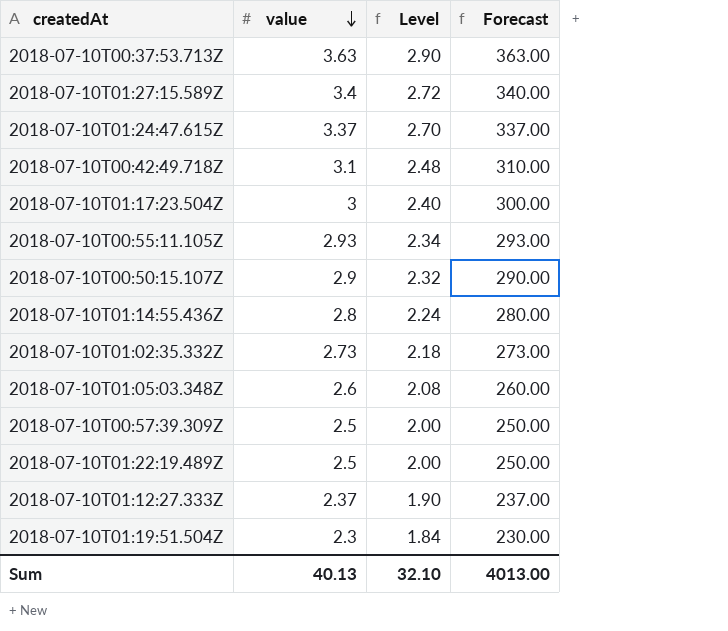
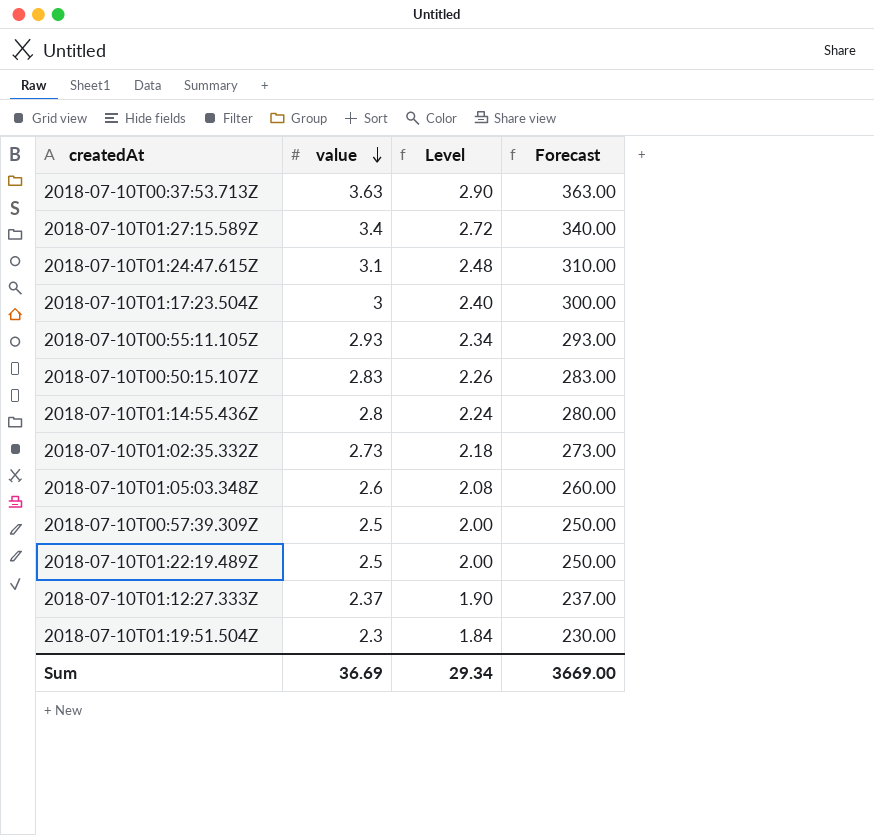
row 2018-07-10T00:42:49.718Z: 3.1 | 2.48 | 310.00 -> none
2018-07-10T01:24:47.615Z | value: 3.37 -> 3.1
2018-07-10T01:24:47.615Z | Level: 2.70 -> 2.48
2018-07-10T01:24:47.615Z | Forecast: 337.00 -> 310.00
2018-07-10T00:50:15.107Z | value: 2.9 -> 2.83
2018-07-10T00:50:15.107Z | Level: 2.32 -> 2.26
2018-07-10T00:50:15.107Z | Forecast: 290.00 -> 283.00
Sum | value: 40.13 -> 36.69
Sum | Level: 32.10 -> 29.34
Sum | Forecast: 4013.00 -> 3669.00

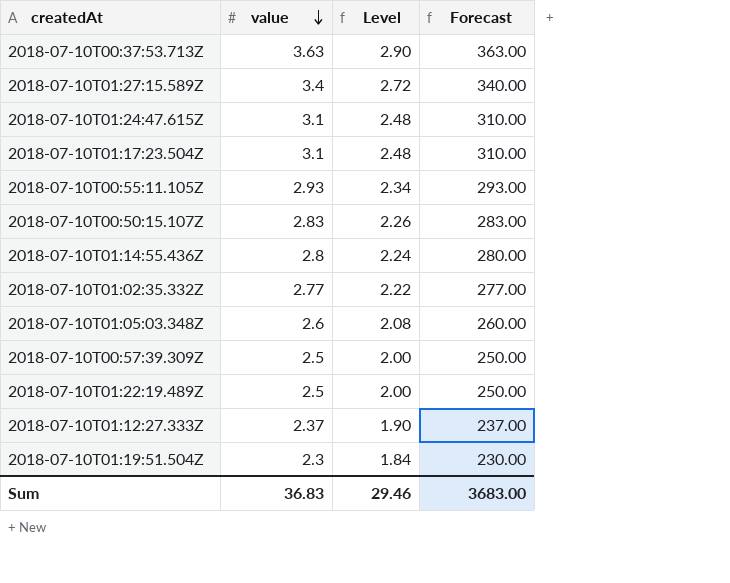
2018-07-10T01:17:23.504Z | value: 3 -> 3.1
2018-07-10T01:17:23.504Z | Level: 2.40 -> 2.48
2018-07-10T01:17:23.504Z | Forecast: 300.00 -> 310.00
2018-07-10T01:02:35.332Z | value: 2.73 -> 2.77
2018-07-10T01:02:35.332Z | Level: 2.18 -> 2.22
2018-07-10T01:02:35.332Z | Forecast: 273.00 -> 277.00
Sum | value: 36.69 -> 36.83
Sum | Level: 29.34 -> 29.46
Sum | Forecast: 3669.00 -> 3683.00

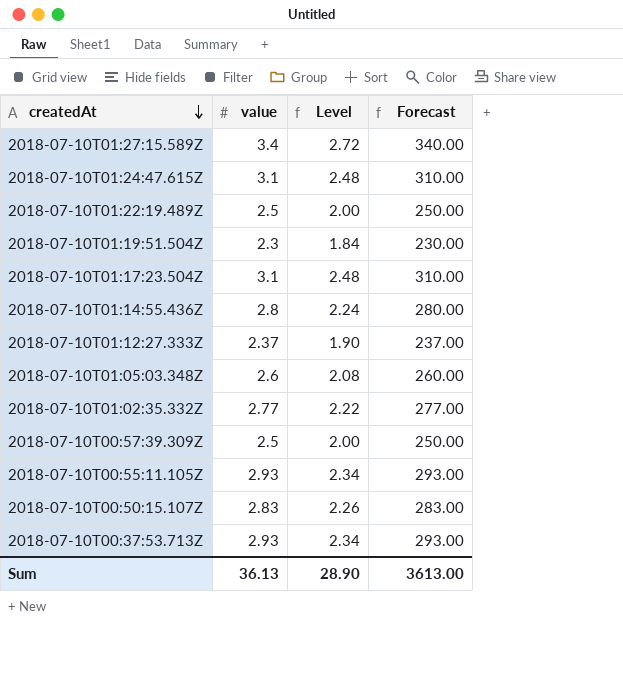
row order: value descending -> createdAt descending
2018-07-10T00:37:53.713Z | value: 3.63 -> 2.93
2018-07-10T00:37:53.713Z | Level: 2.90 -> 2.34
2018-07-10T00:37:53.713Z | Forecast: 363.00 -> 293.00
Sum | value: 36.83 -> 36.13
Sum | Level: 29.46 -> 28.90
Sum | Forecast: 3683.00 -> 3613.00

